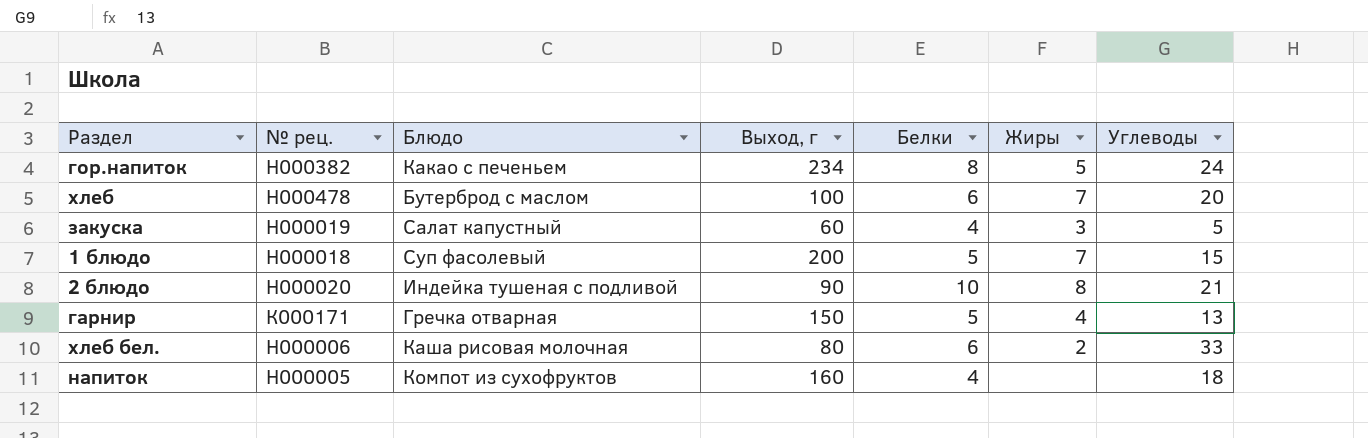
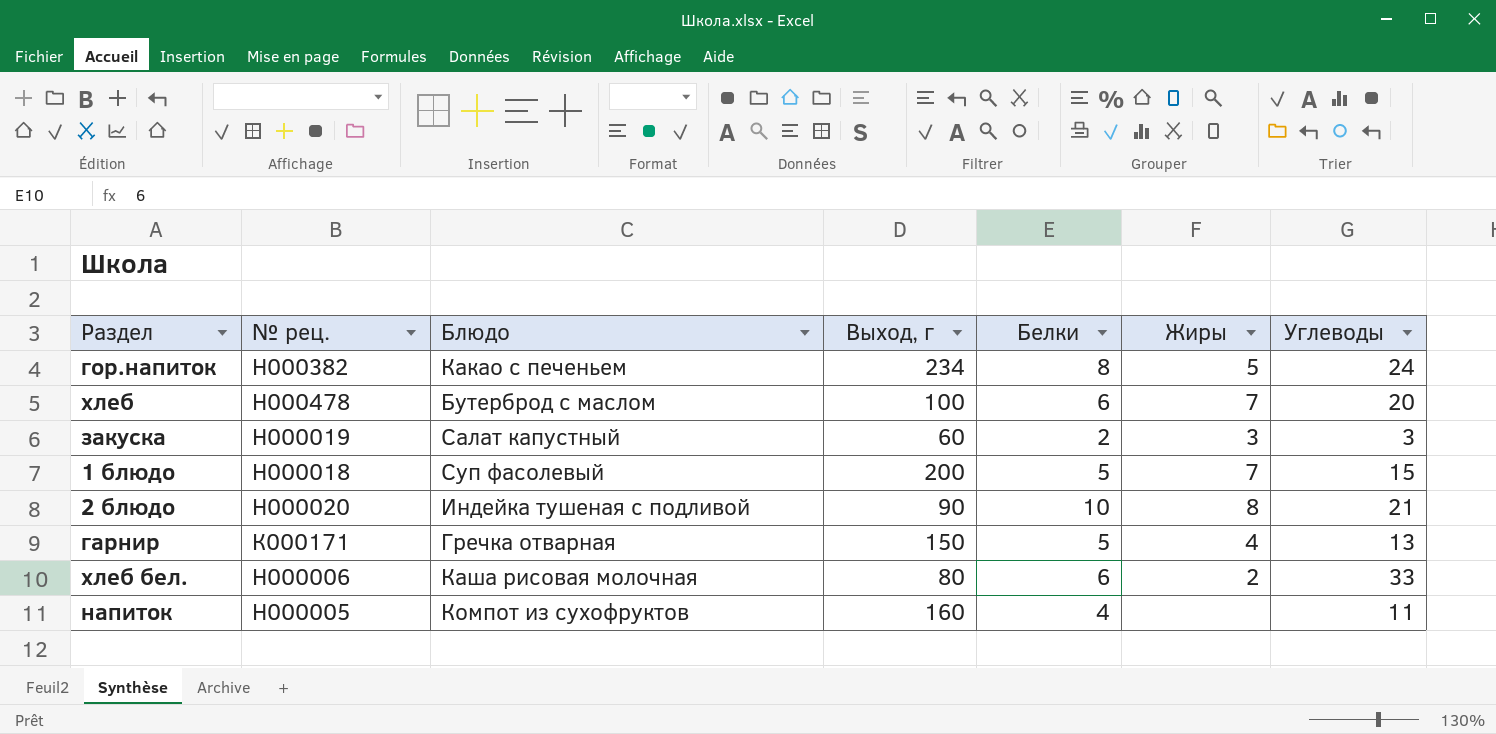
закуска | Белки: 4 -> 2
закуска | Углеводы: 5 -> 3
напиток | Углеводы: 18 -> 11

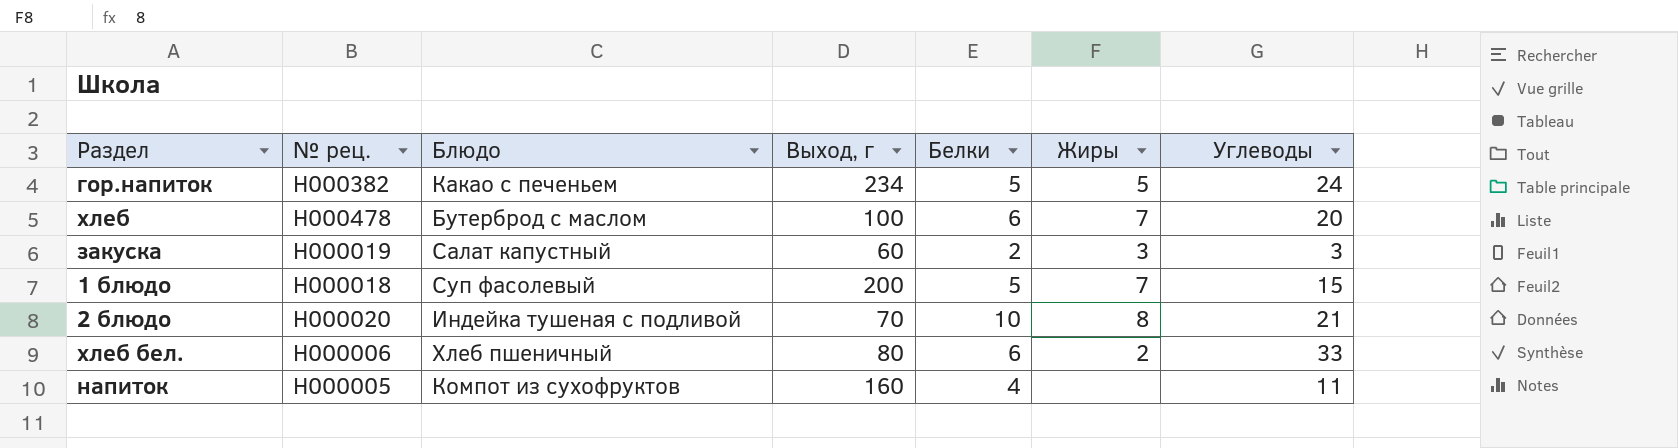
row гарнир: К000171 | Гречка отварная | 150 | 5 | 4 | 13 -> none
гор.напиток | Белки: 8 -> 5
2 блюдо | Выход, г: 90 -> 70
хлеб бел. | Блюдо: Каша рисовая молочная -> Хлеб пшеничный

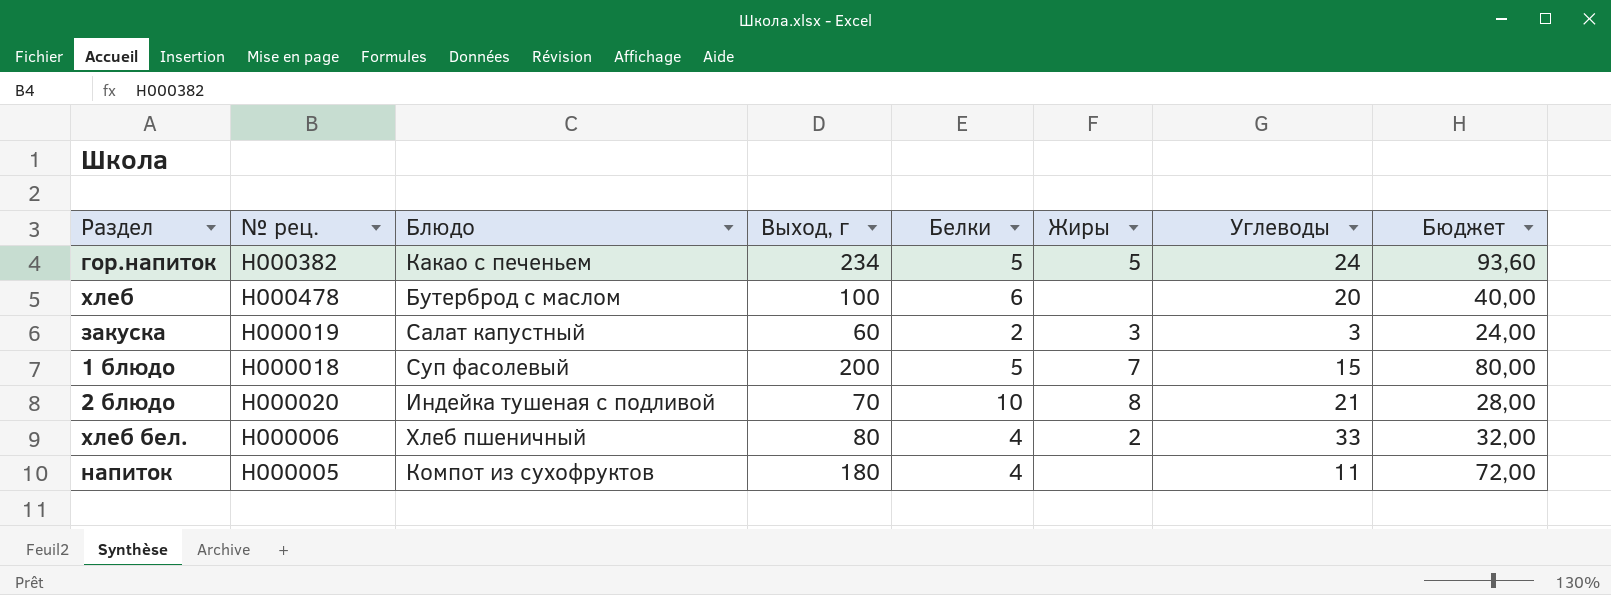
column Бюджет | formula: none -> [Выход, г] * 0,4
хлеб | Жиры: 7 -> none
хлеб бел. | Белки: 6 -> 4
напиток | Выход, г: 160 -> 180

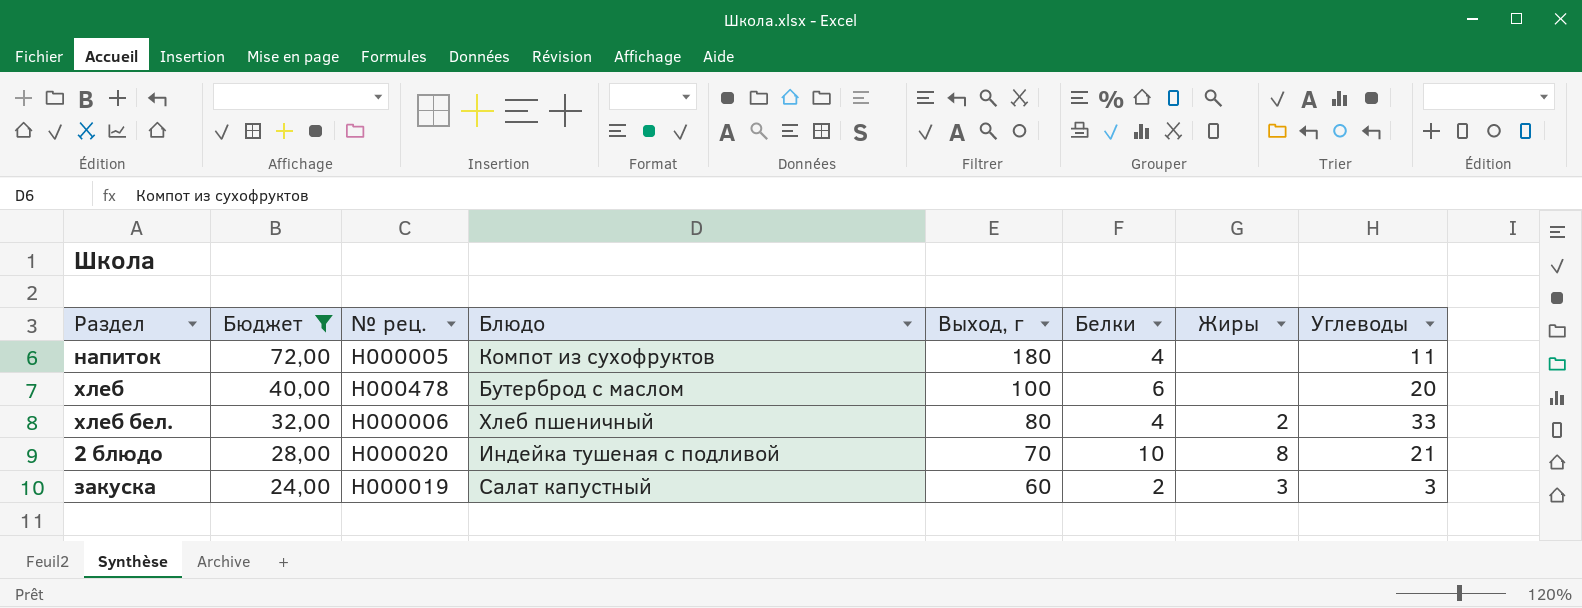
filter: none -> Бюджет <= 72,00
row order: none -> Бюджет descending
column Бюджет | position: 8 -> 2

